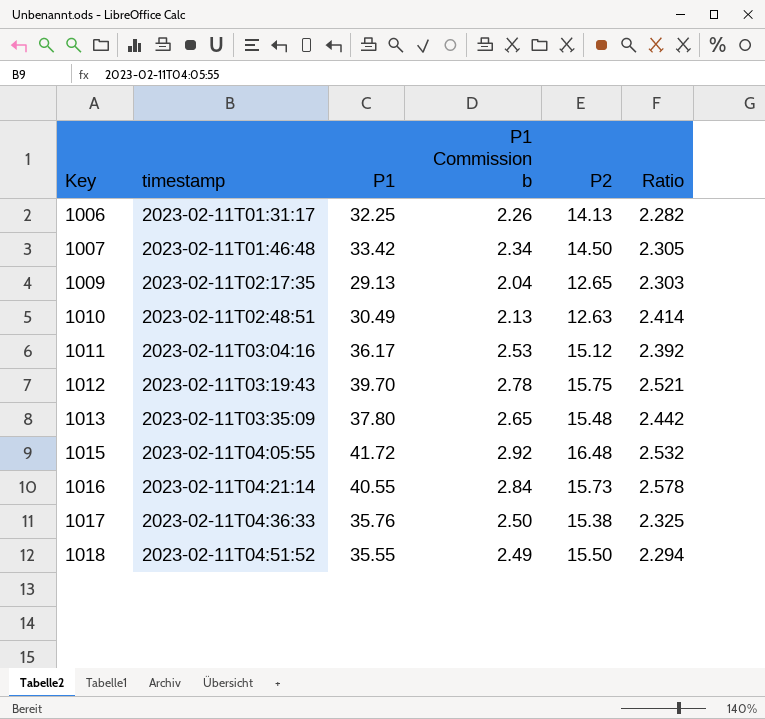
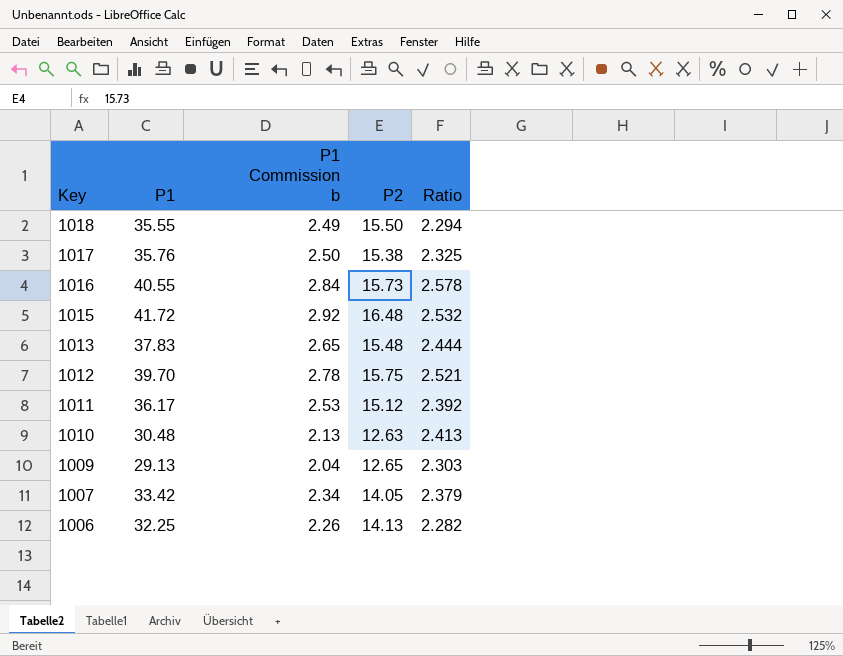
row order: Key ascending -> Key descending
column timestamp | position: 2 -> none
1013 | P1: 37.80 -> 37.83
1013 | Ratio: 2.442 -> 2.444
1010 | P1: 30.49 -> 30.48
1010 | Ratio: 2.414 -> 2.413
1007 | P2: 14.50 -> 14.05
1007 | Ratio: 2.305 -> 2.379

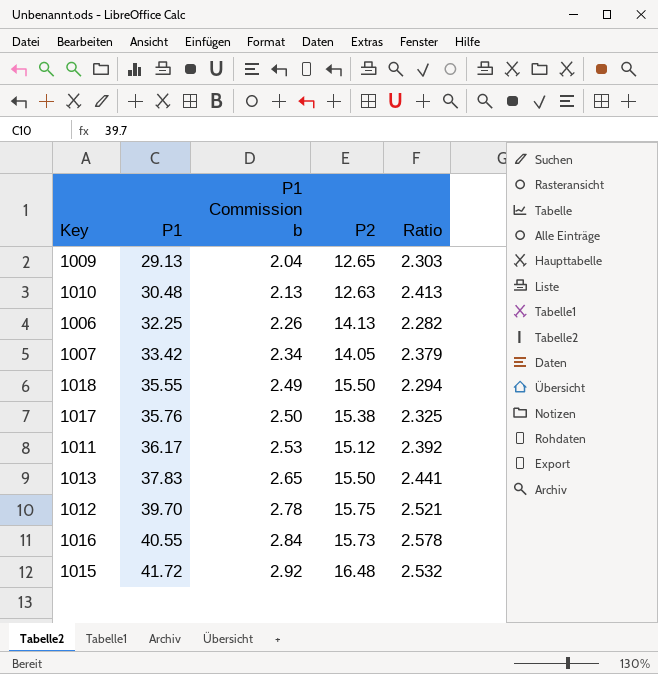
row order: Key descending -> P1 ascending
1013 | P2: 15.48 -> 15.50
1013 | Ratio: 2.444 -> 2.441

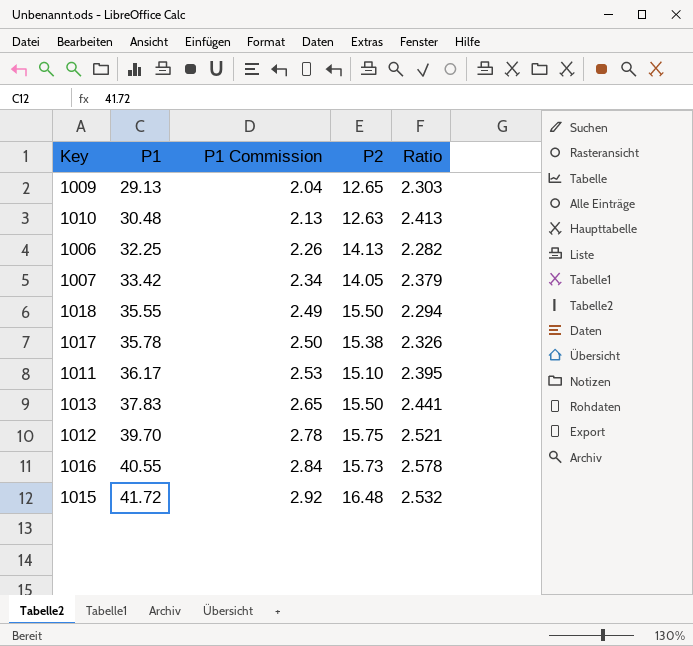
column name: P1 Commission b -> P1 Commission
1017 | P1: 35.76 -> 35.78
1017 | Ratio: 2.325 -> 2.326
1011 | P2: 15.12 -> 15.10
1011 | Ratio: 2.392 -> 2.395

